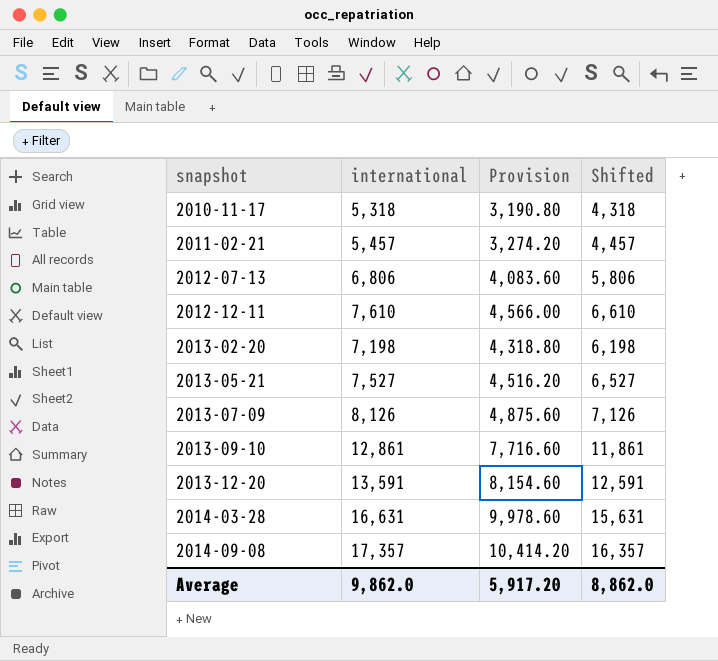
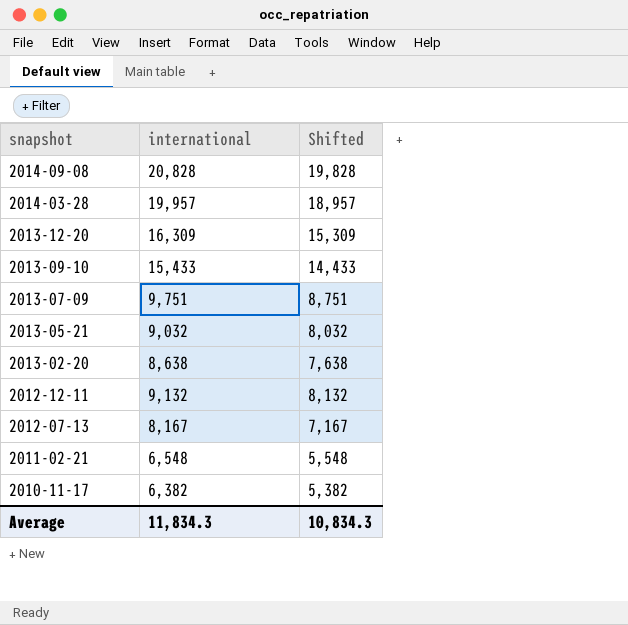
row order: snapshot ascending -> snapshot descending
column Provision | formula: [international] * 0.6 -> none
2014-09-08 | international: 17,357 -> 20,828
2014-09-08 | Shifted: 16,357 -> 19,828
2014-03-28 | international: 16,631 -> 19,957
2014-03-28 | Shifted: 15,631 -> 18,957
2013-12-20 | international: 13,591 -> 16,309
2013-12-20 | Shifted: 12,591 -> 15,309
2013-09-10 | international: 12,861 -> 15,433
2013-09-10 | Shifted: 11,861 -> 14,433
2013-07-09 | international: 8,126 -> 9,751
2013-07-09 | Shifted: 7,126 -> 8,751
2013-05-21 | international: 7,527 -> 9,032
2013-05-21 | Shifted: 6,527 -> 8,032
2013-02-20 | international: 7,198 -> 8,638
2013-02-20 | Shifted: 6,198 -> 7,638
2012-12-11 | international: 7,610 -> 9,132
2012-12-11 | Shifted: 6,610 -> 8,132
2012-07-13 | international: 6,806 -> 8,167
2012-07-13 | Shifted: 5,806 -> 7,167
2011-02-21 | international: 5,457 -> 6,548
2011-02-21 | Shifted: 4,457 -> 5,548
2010-11-17 | international: 5,318 -> 6,382
2010-11-17 | Shifted: 4,318 -> 5,382
Average | international: 9,862.0 -> 11,834.3
Average | Shifted: 8,862.0 -> 10,834.3

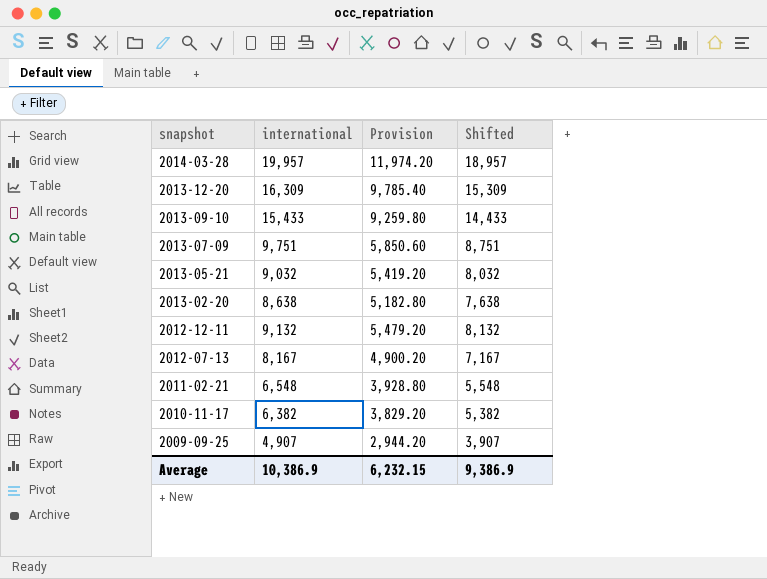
column Provision | formula: none -> [international] * 0.6
row 2014-09-08: 20,828 | 19,828 -> none
row 2009-09-25: none -> 4,907 | 2,944.20 | 3,907
Average | international: 11,834.3 -> 10,386.9
Average | Shifted: 10,834.3 -> 9,386.9

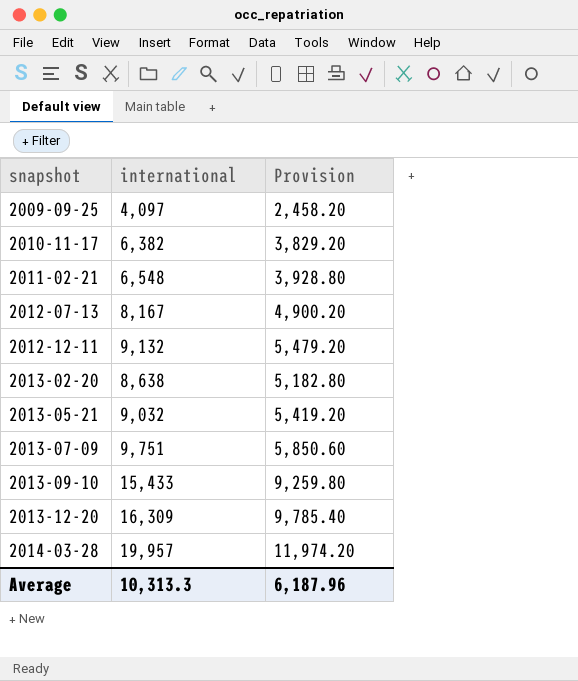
row order: snapshot descending -> snapshot ascending
column Shifted | formula: [international] - 1000 -> none
2009-09-25 | international: 4,907 -> 4,097
2009-09-25 | Provision: 2,944.20 -> 2,458.20
Average | international: 10,386.9 -> 10,313.3
Average | Provision: 6,232.15 -> 6,187.96

